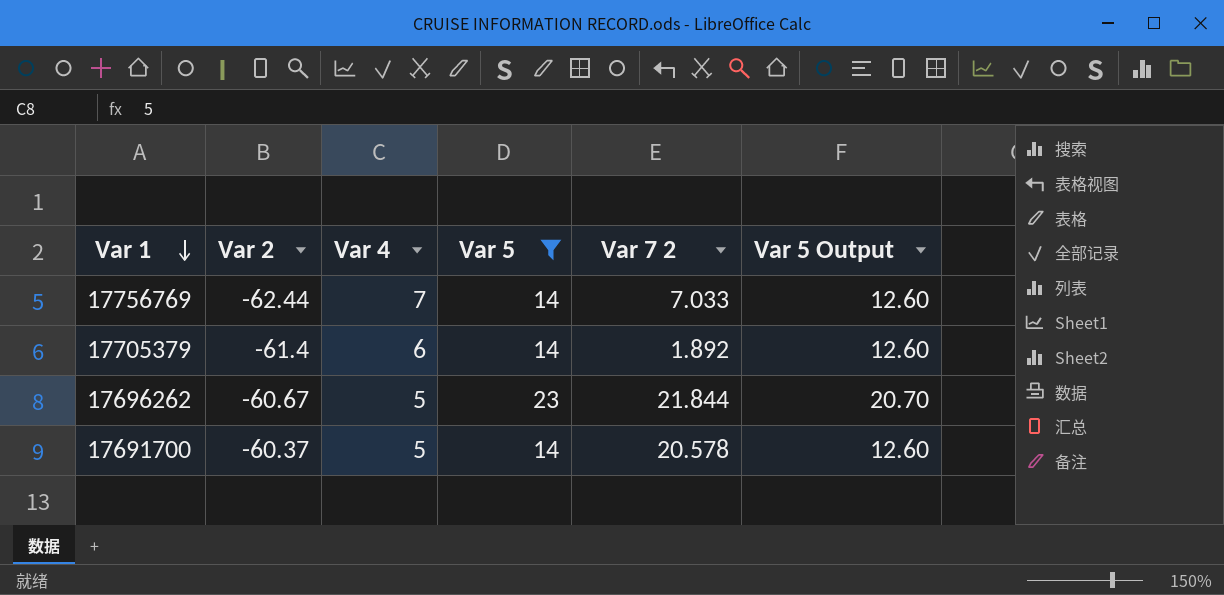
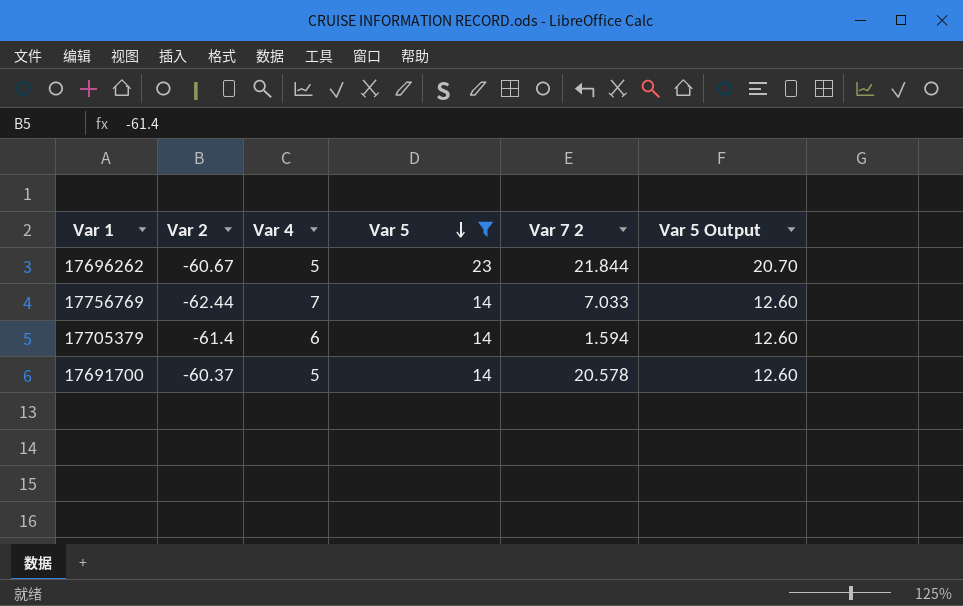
row order: Var 1 descending -> Var 5 descending
17705379 | Var 7 2: 1.892 -> 1.594

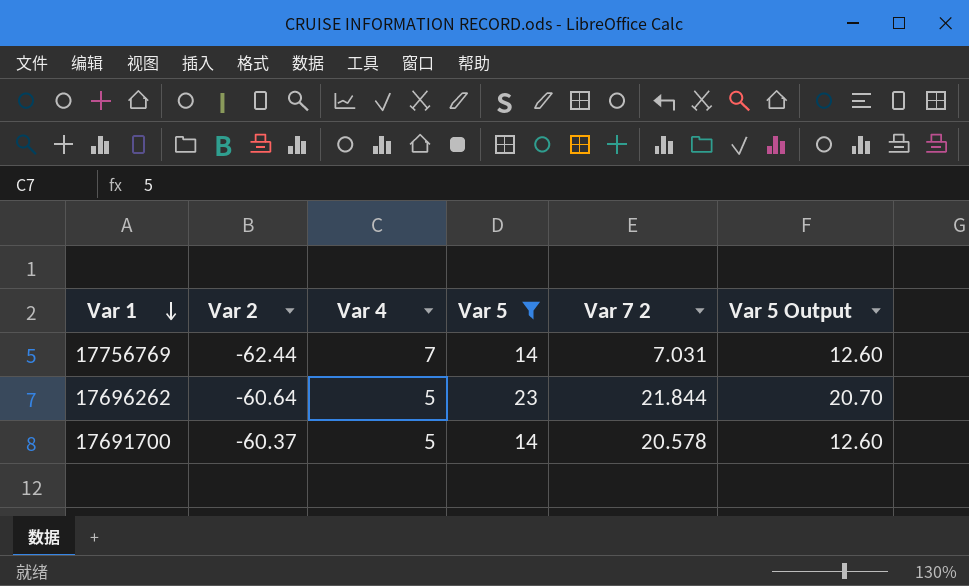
row order: Var 5 descending -> Var 1 descending
row 17705379: -61.4 | 6 | 14 | 1.594 | 12.60 -> none
17756769 | Var 7 2: 7.033 -> 7.031
17696262 | Var 2: -60.67 -> -60.64

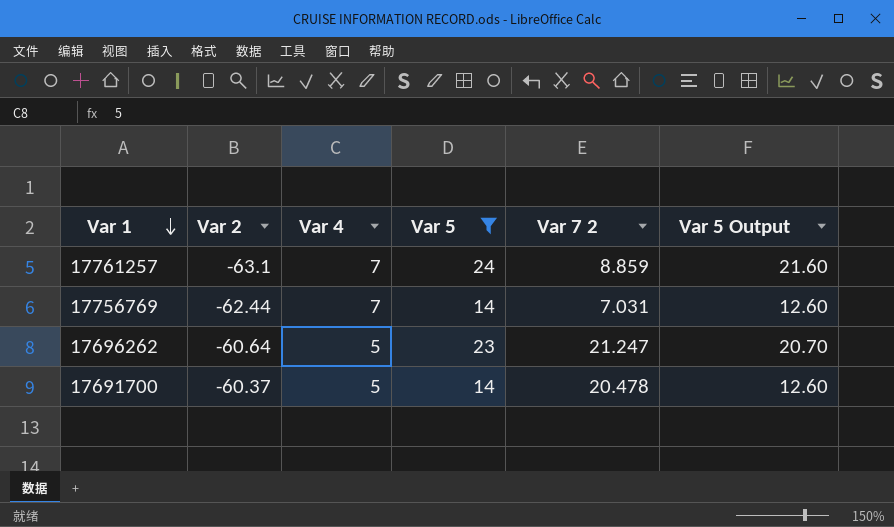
row 17761257: none -> -63.1 | 7 | 24 | 8.859 | 21.60
17696262 | Var 7 2: 21.844 -> 21.247
17691700 | Var 7 2: 20.578 -> 20.478

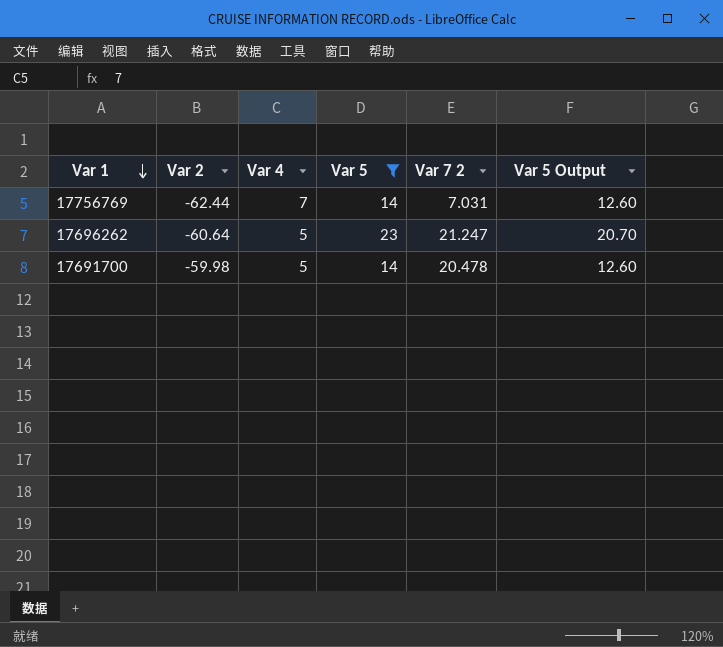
row 17761257: -63.1 | 7 | 24 | 8.859 | 21.60 -> none
17691700 | Var 2: -60.37 -> -59.98

